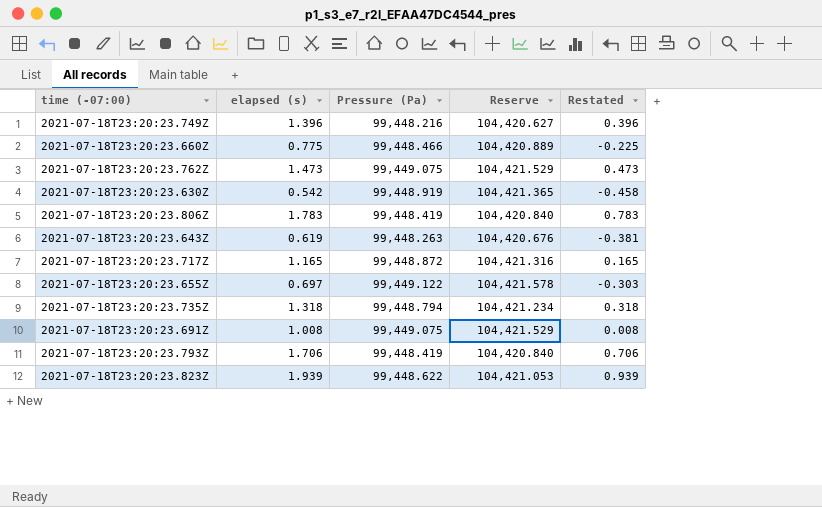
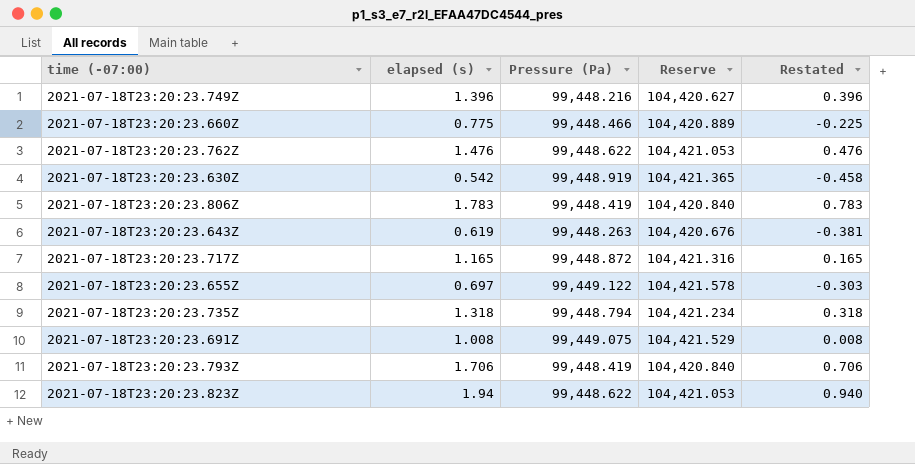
2021-07-18T23:20:23.762Z | elapsed (s): 1.473 -> 1.476
2021-07-18T23:20:23.762Z | Pressure (Pa): 99,449.075 -> 99,448.622
2021-07-18T23:20:23.762Z | Reserve: 104,421.529 -> 104,421.053
2021-07-18T23:20:23.762Z | Restated: 0.473 -> 0.476
2021-07-18T23:20:23.823Z | elapsed (s): 1.939 -> 1.94
2021-07-18T23:20:23.823Z | Restated: 0.939 -> 0.940

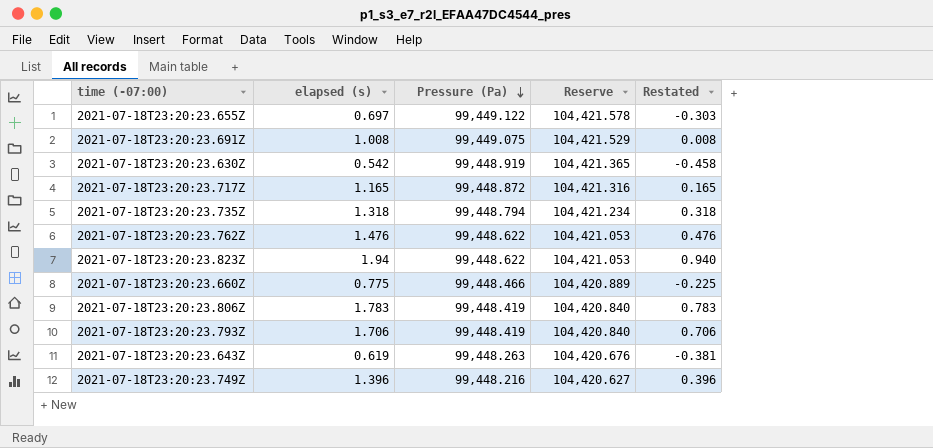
row order: none -> Pressure (Pa) descending

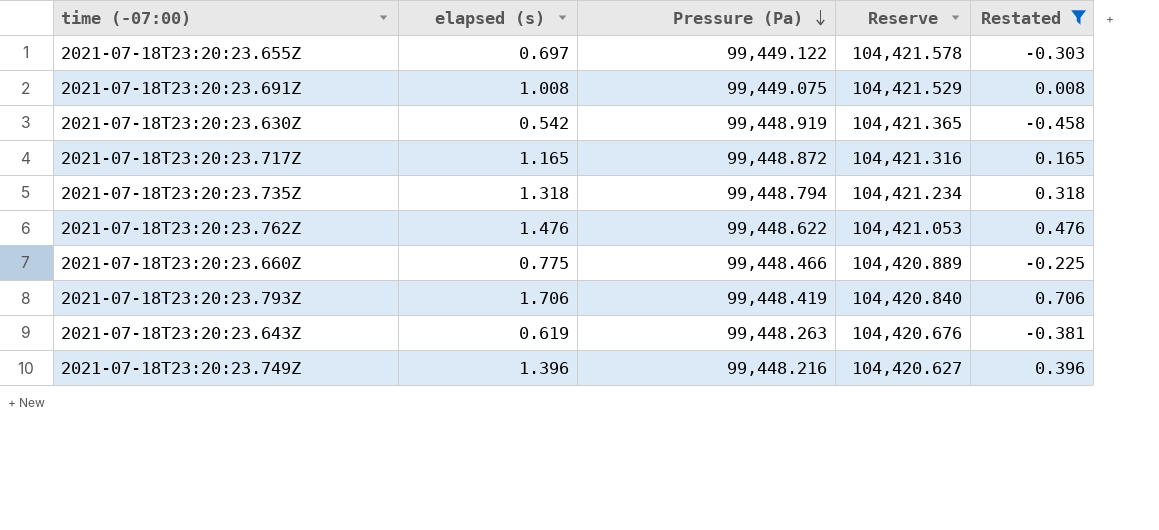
filter: none -> Restated <= 0.706

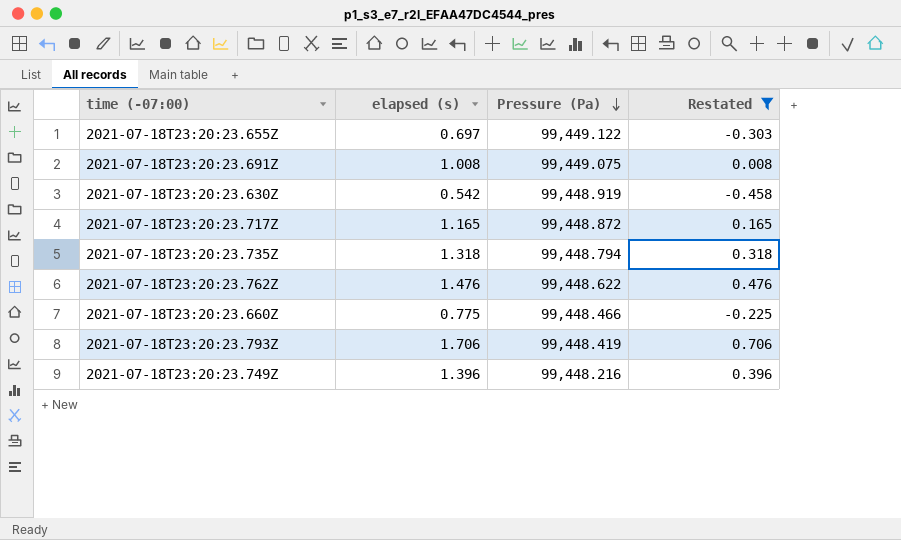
column Reserve | formula: [Pressure (Pa)] * 1.05 -> none
row 2021-07-18T23:20:23.643Z: 0.619 | 99,448.263 | 104,420.676 | -0.381 -> none

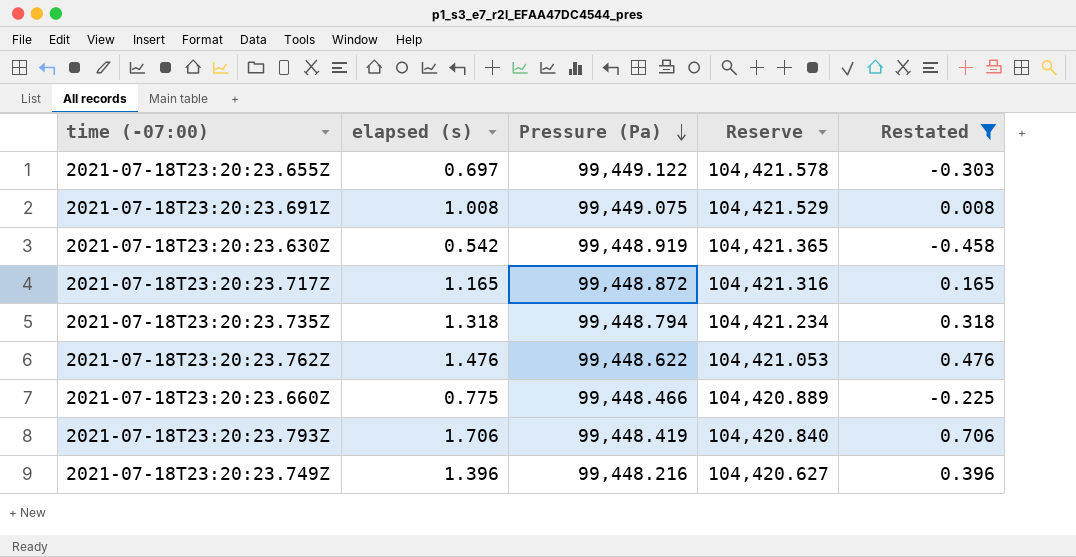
column Reserve | formula: none -> [Pressure (Pa)] * 1.05

